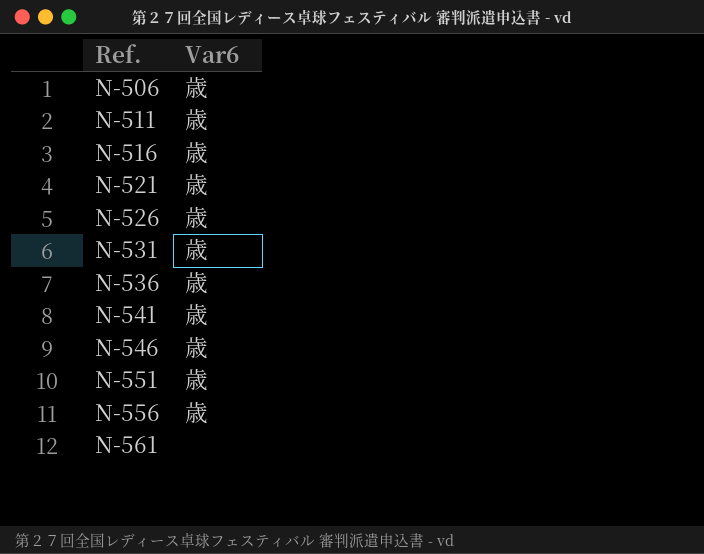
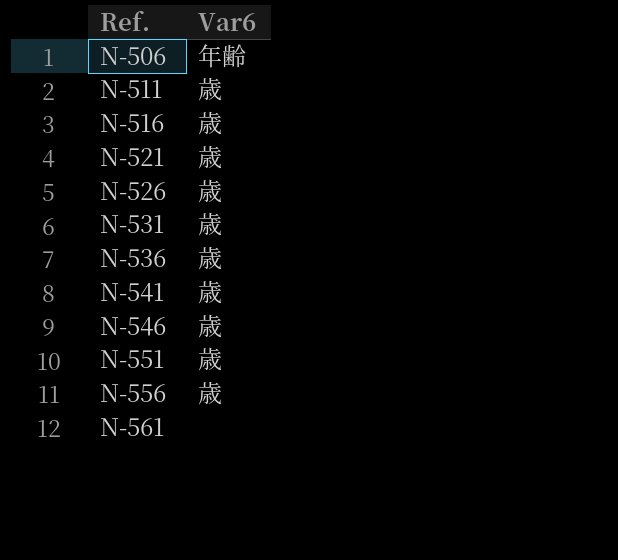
N-506 | Var6: 歳 -> 年齢

